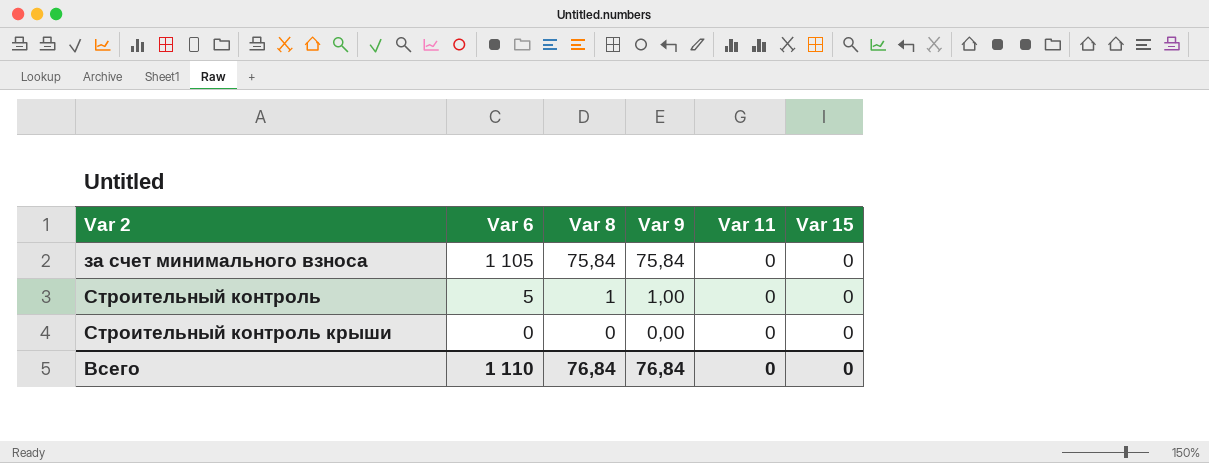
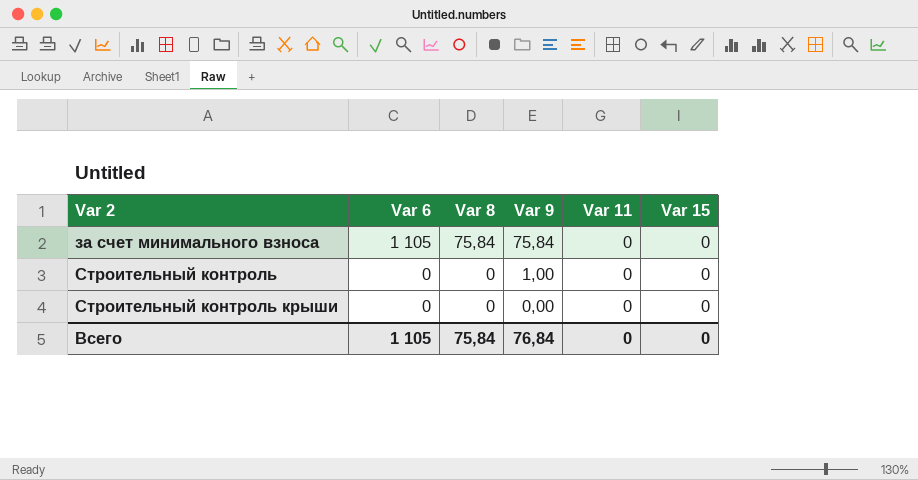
Строительный контроль | Var 6: 5 -> 0
Строительный контроль | Var 8: 1 -> 0
Всего | Var 6: 1 110 -> 1 105
Всего | Var 8: 76,84 -> 75,84

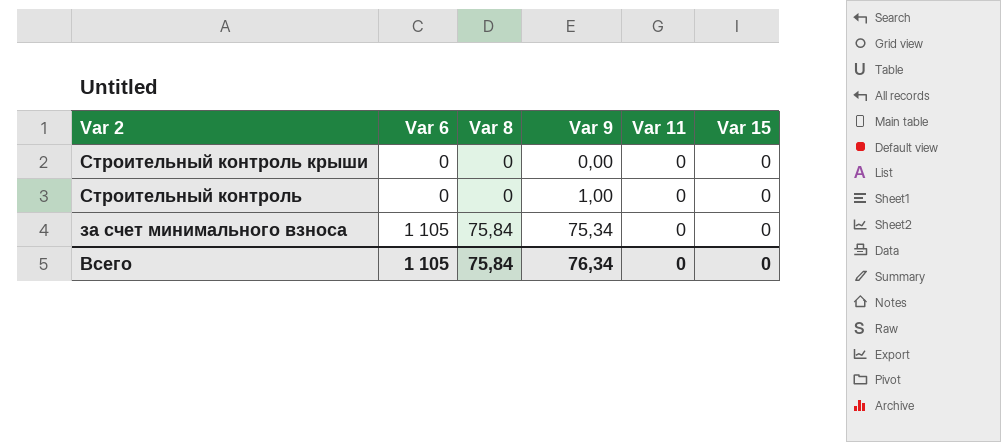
row order: Var 2 ascending -> Var 2 descending
за счет минимального взноса | Var 9: 75,84 -> 75,34
Всего | Var 9: 76,84 -> 76,34

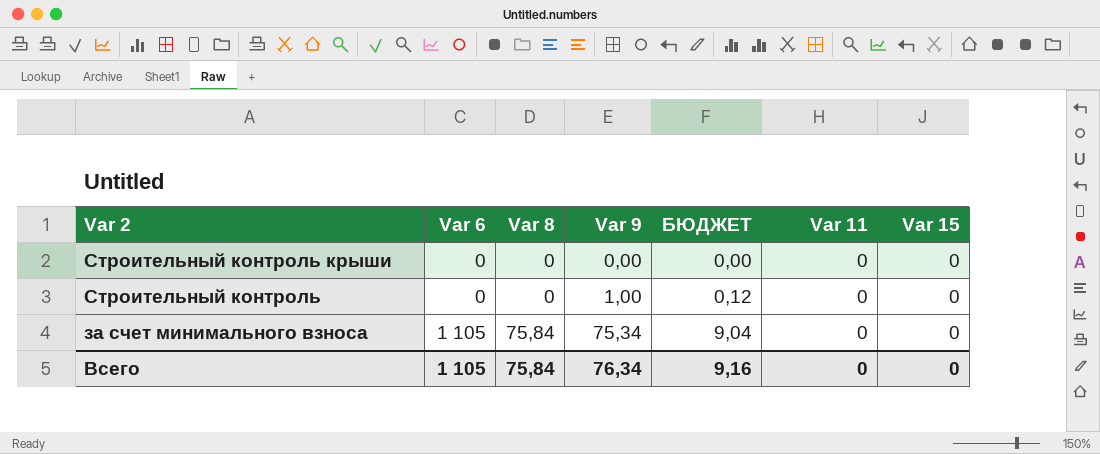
column БЮДЖЕТ | formula: none -> [Var 9] * 0,12

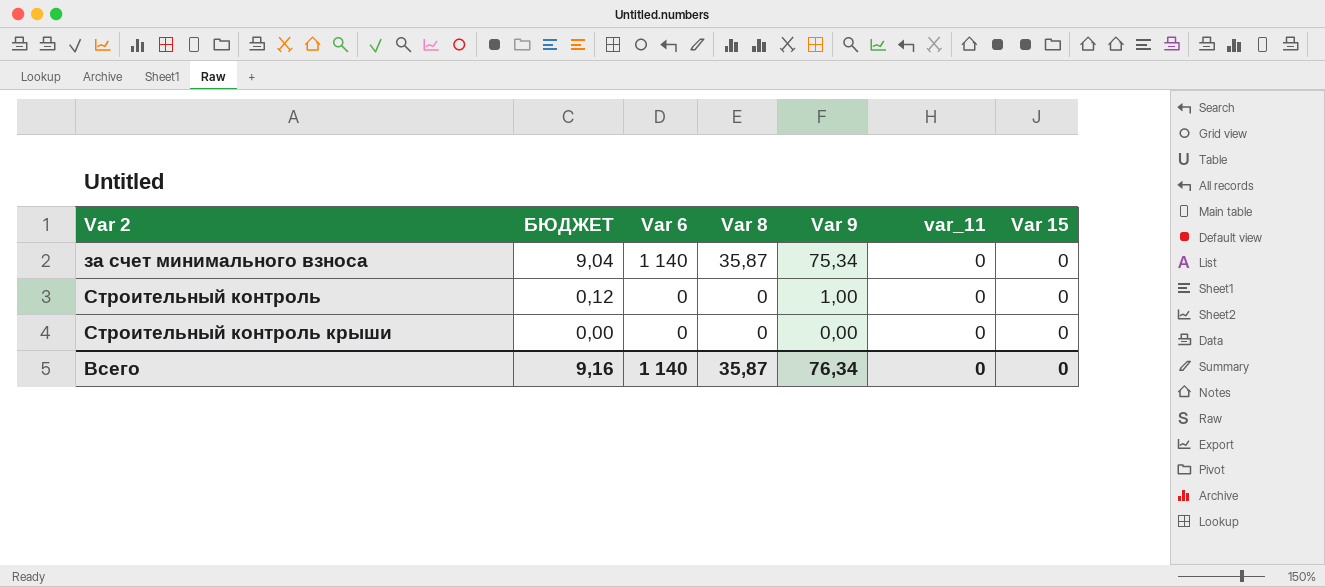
row order: Var 2 descending -> Var 2 ascending
column БЮДЖЕТ | position: 5 -> 2
column name: Var 11 -> var_11
за счет минимального взноса | Var 6: 1 105 -> 1 140
за счет минимального взноса | Var 8: 75,84 -> 35,87
Всего | Var 6: 1 105 -> 1 140
Всего | Var 8: 75,84 -> 35,87

